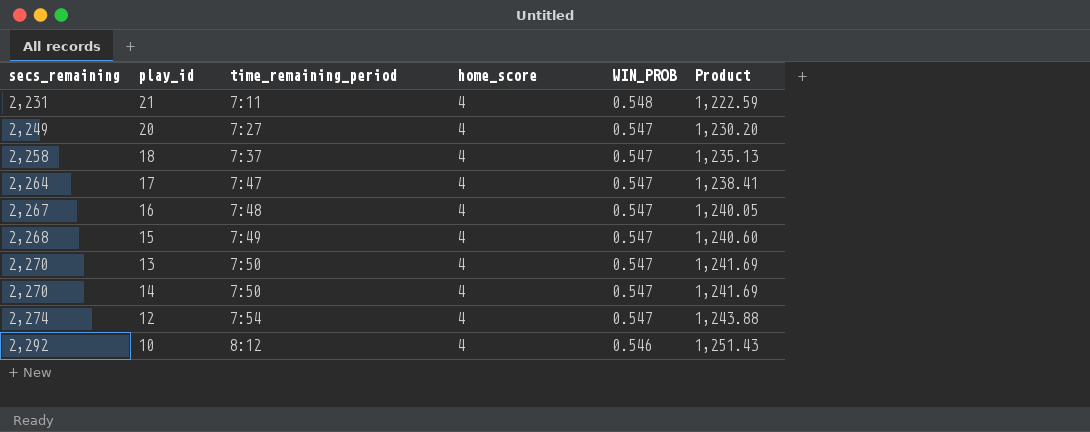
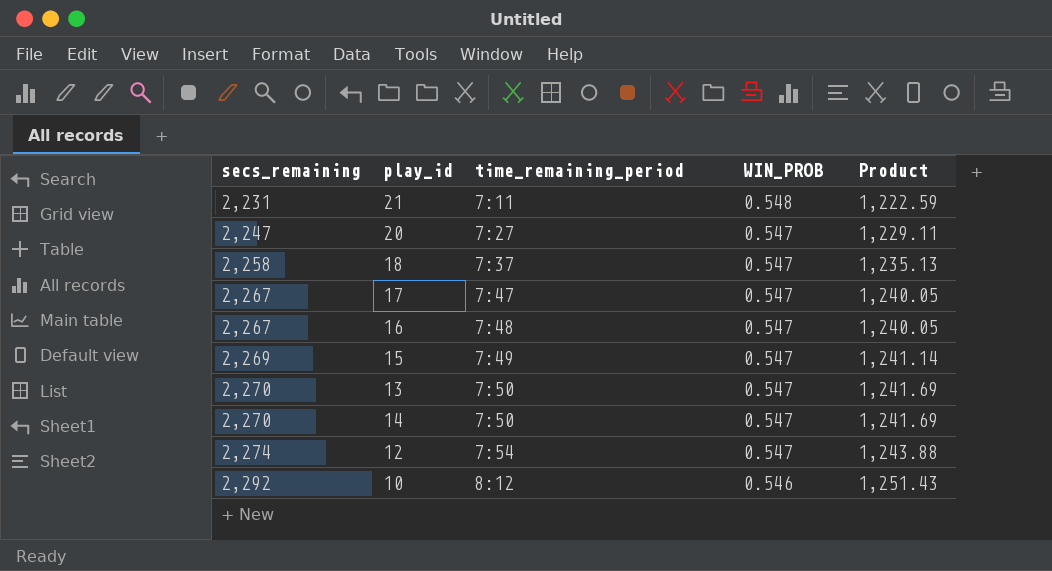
column home_score | position: 4 -> none
20 | secs_remaining: 2,249 -> 2,247
20 | Product: 1,230.20 -> 1,229.11
17 | secs_remaining: 2,264 -> 2,267
17 | Product: 1,238.41 -> 1,240.05
15 | secs_remaining: 2,268 -> 2,269
15 | Product: 1,240.60 -> 1,241.14

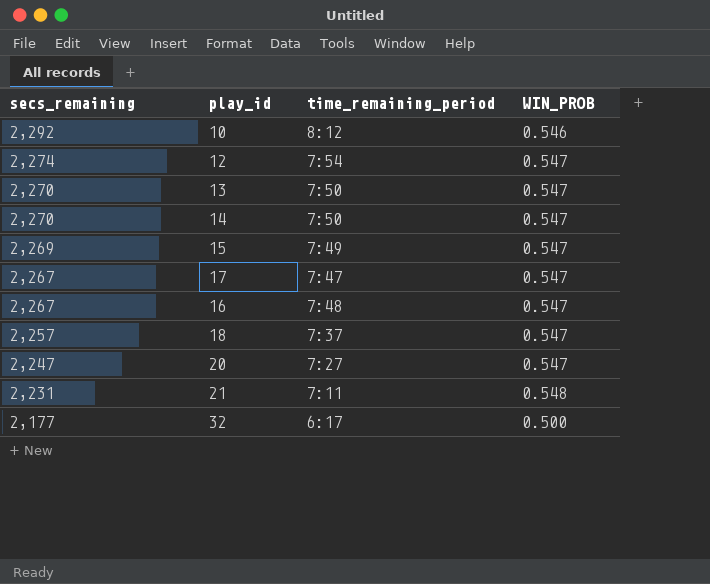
row order: secs_remaining ascending -> secs_remaining descending
column Product | formula: [secs_remaining] * [WIN_PROB] -> none
18 | secs_remaining: 2,258 -> 2,257
row 32: none -> 2,177 | 6:17 | 0.500

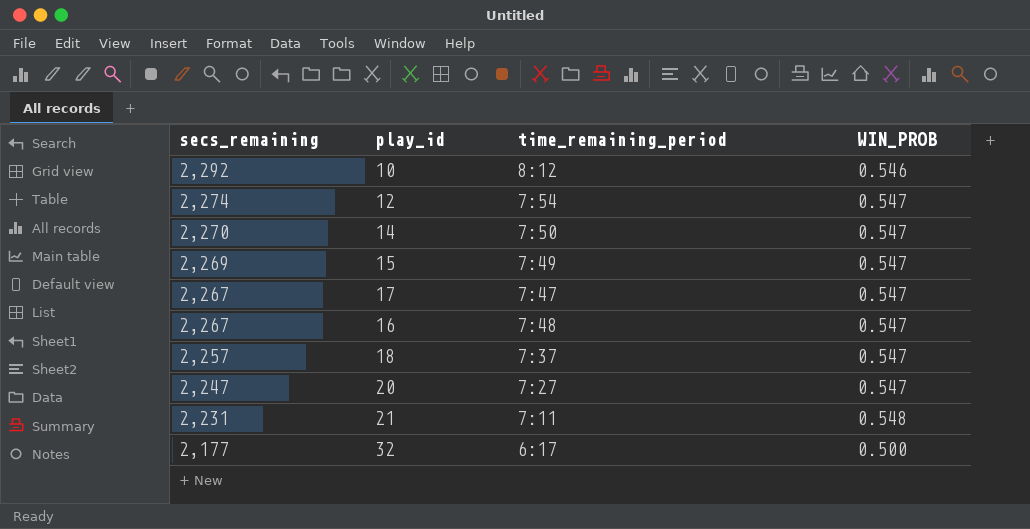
row 13: 2,270 | 7:50 | 0.547 -> none

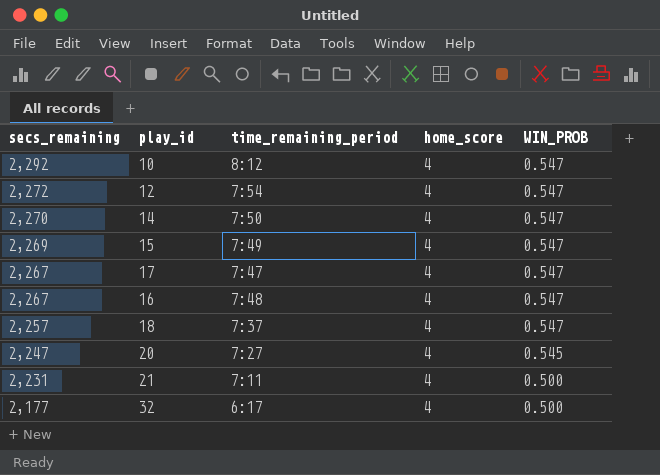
column home_score | position: none -> 4
10 | WIN_PROB: 0.546 -> 0.547
12 | secs_remaining: 2,274 -> 2,272
20 | WIN_PROB: 0.547 -> 0.545
21 | WIN_PROB: 0.548 -> 0.500

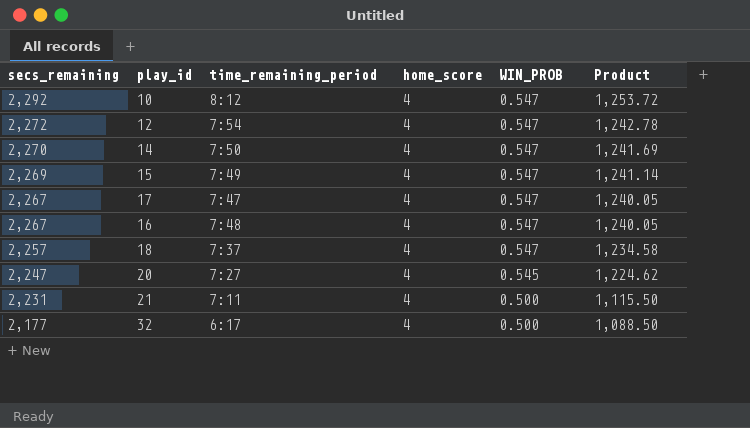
column Product | formula: none -> [secs_remaining] * [WIN_PROB]

